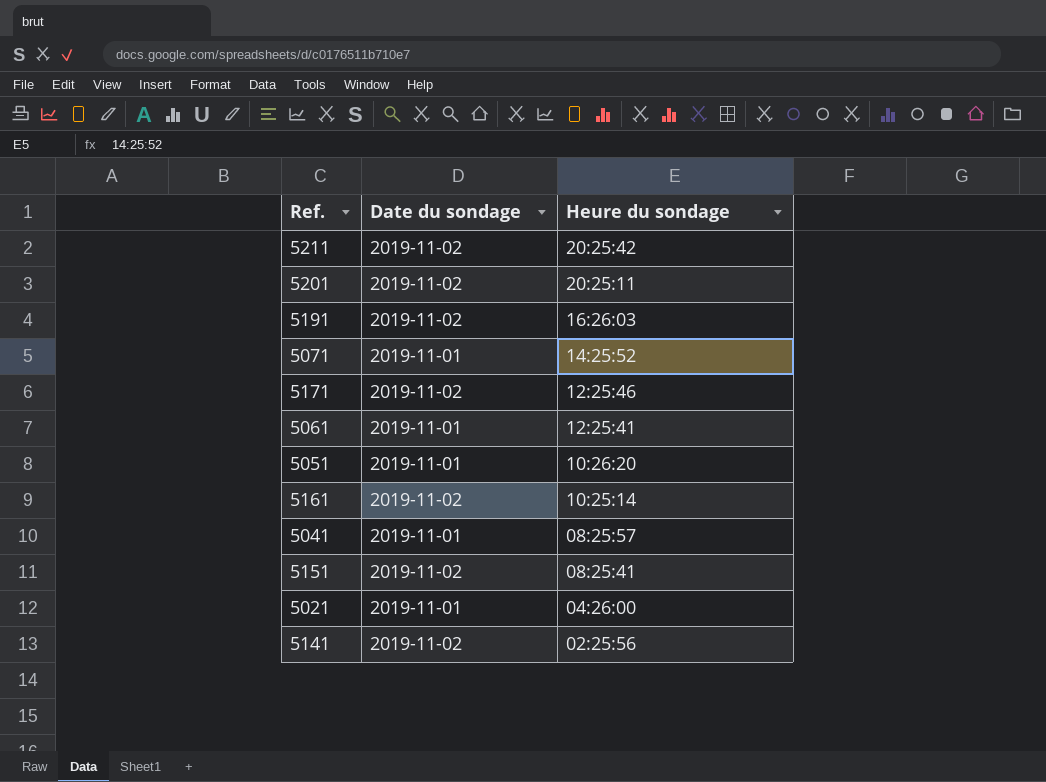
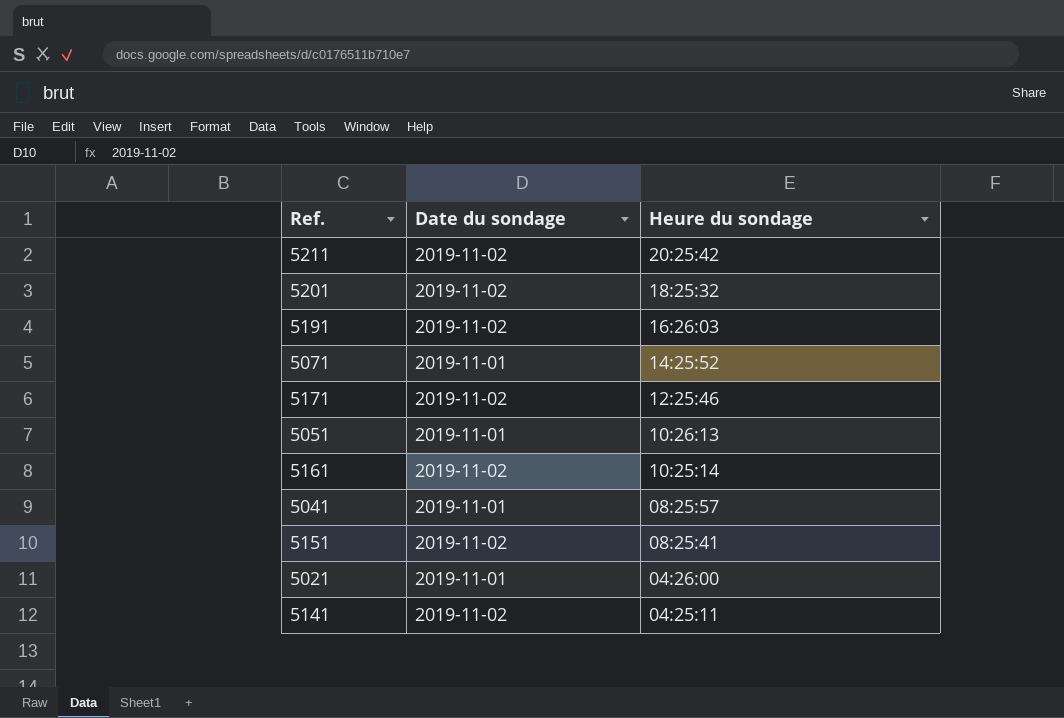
row 5061: 2019-11-01 | 12:25:41 -> none
5201 | Heure du sondage: 20:25:11 -> 18:25:32
5051 | Heure du sondage: 10:26:20 -> 10:26:13
5141 | Heure du sondage: 02:25:56 -> 04:25:11

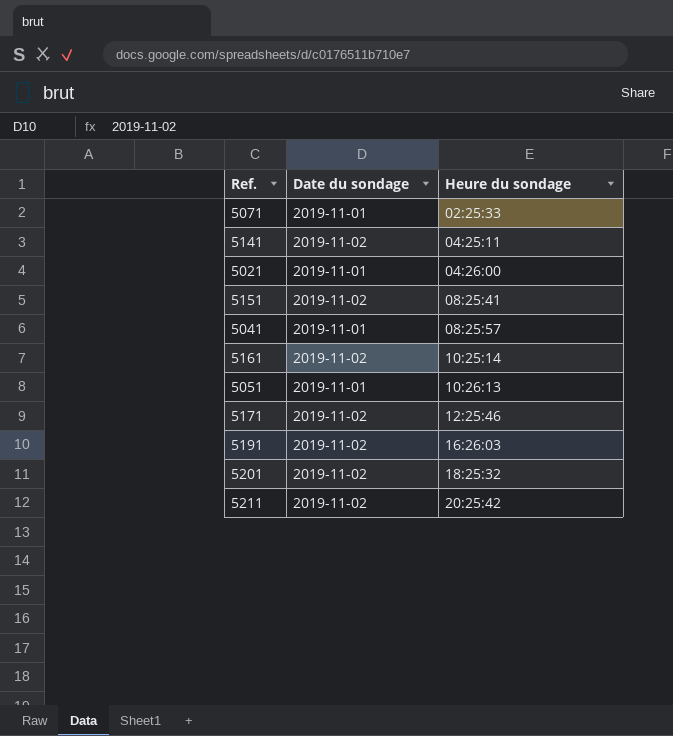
row order: Heure du sondage descending -> Heure du sondage ascending
5071 | Heure du sondage: 14:25:52 -> 02:25:33

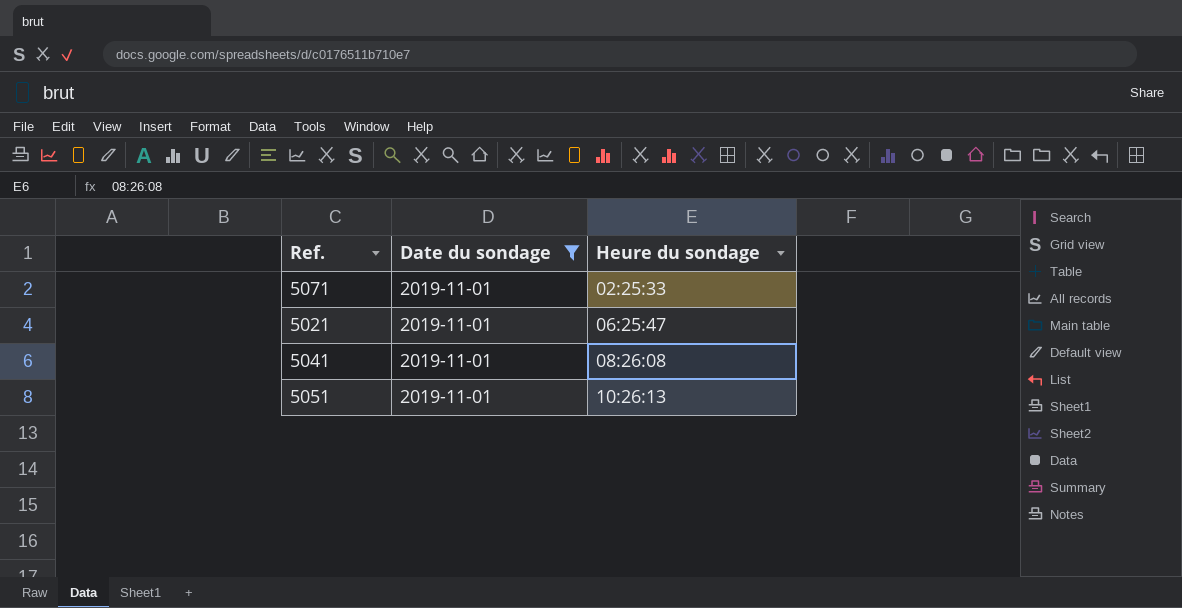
filter: none -> Date du sondage = 2019-11-01
5021 | Heure du sondage: 04:26:00 -> 06:25:47
5041 | Heure du sondage: 08:25:57 -> 08:26:08

